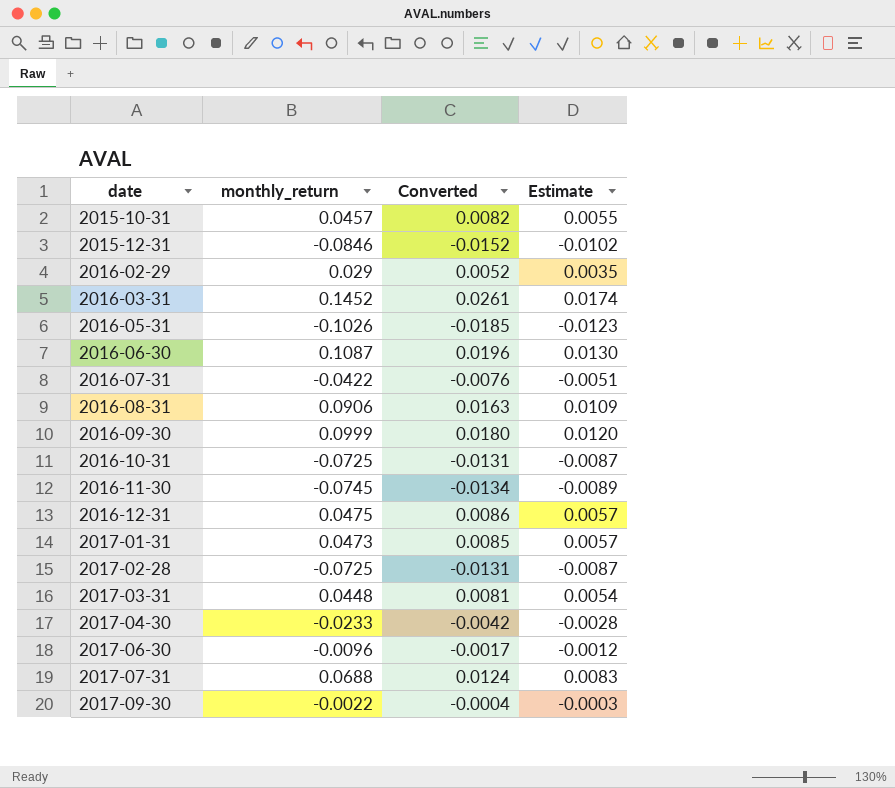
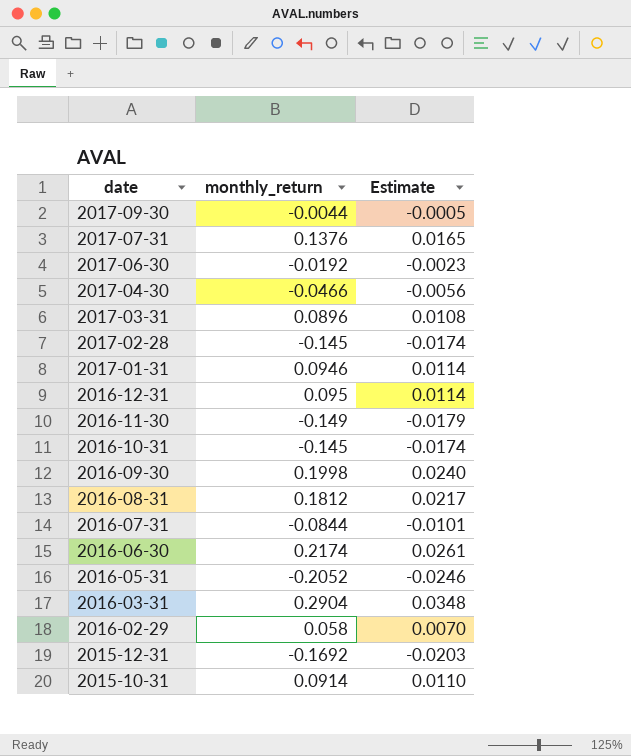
row order: date ascending -> date descending
column Converted | formula: [monthly_return] * 0.18 -> none
2017-09-30 | monthly_return: -0.0022 -> -0.0044
2017-09-30 | Estimate: -0.0003 -> -0.0005
2017-07-31 | monthly_return: 0.0688 -> 0.1376
2017-07-31 | Estimate: 0.0083 -> 0.0165
2017-06-30 | monthly_return: -0.0096 -> -0.0192
2017-06-30 | Estimate: -0.0012 -> -0.0023
2017-04-30 | monthly_return: -0.0233 -> -0.0466
2017-04-30 | Estimate: -0.0028 -> -0.0056
2017-03-31 | monthly_return: 0.0448 -> 0.0896
2017-03-31 | Estimate: 0.0054 -> 0.0108
2017-02-28 | monthly_return: -0.0725 -> -0.145
2017-02-28 | Estimate: -0.0087 -> -0.0174
2017-01-31 | monthly_return: 0.0473 -> 0.0946
2017-01-31 | Estimate: 0.0057 -> 0.0114
2016-12-31 | monthly_return: 0.0475 -> 0.095
2016-12-31 | Estimate: 0.0057 -> 0.0114
2016-11-30 | monthly_return: -0.0745 -> -0.149
2016-11-30 | Estimate: -0.0089 -> -0.0179
2016-10-31 | monthly_return: -0.0725 -> -0.145
2016-10-31 | Estimate: -0.0087 -> -0.0174
2016-09-30 | monthly_return: 0.0999 -> 0.1998
2016-09-30 | Estimate: 0.0120 -> 0.0240
2016-08-31 | monthly_return: 0.0906 -> 0.1812
2016-08-31 | Estimate: 0.0109 -> 0.0217
2016-07-31 | monthly_return: -0.0422 -> -0.0844
2016-07-31 | Estimate: -0.0051 -> -0.0101
2016-06-30 | monthly_return: 0.1087 -> 0.2174
2016-06-30 | Estimate: 0.0130 -> 0.0261
2016-05-31 | monthly_return: -0.1026 -> -0.2052
2016-05-31 | Estimate: -0.0123 -> -0.0246
2016-03-31 | monthly_return: 0.1452 -> 0.2904
2016-03-31 | Estimate: 0.0174 -> 0.0348
2016-02-29 | monthly_return: 0.029 -> 0.058
2016-02-29 | Estimate: 0.0035 -> 0.0070
2015-12-31 | monthly_return: -0.0846 -> -0.1692
2015-12-31 | Estimate: -0.0102 -> -0.0203
2015-10-31 | monthly_return: 0.0457 -> 0.0914
2015-10-31 | Estimate: 0.0055 -> 0.0110

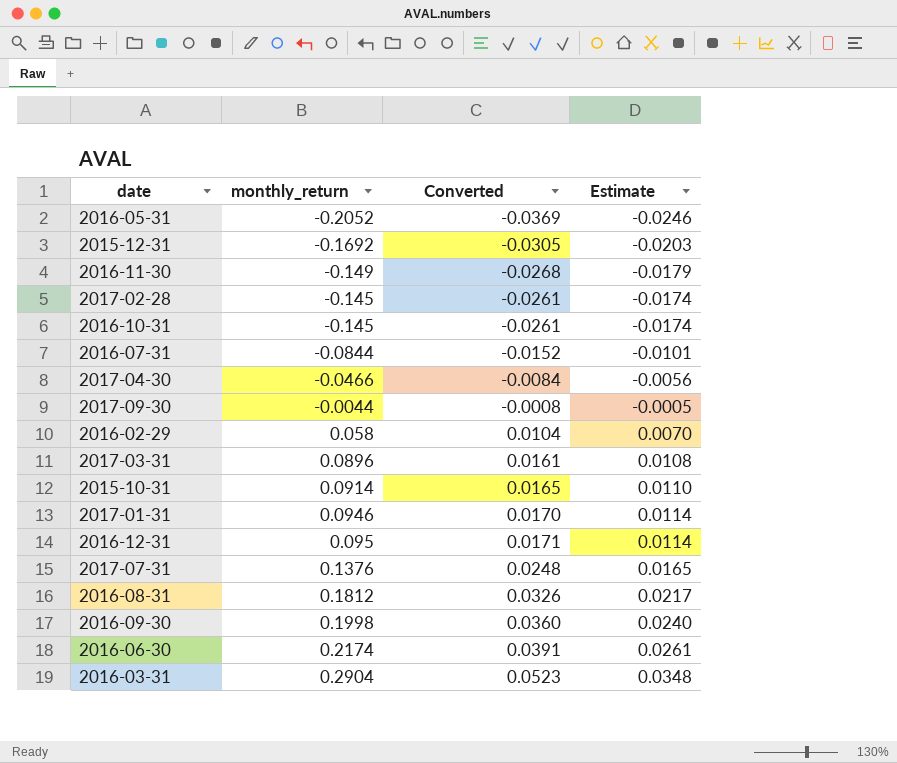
row order: date descending -> monthly_return ascending
column Converted | formula: none -> [monthly_return] * 0.18
row 2017-06-30: -0.0192 | -0.0023 -> none

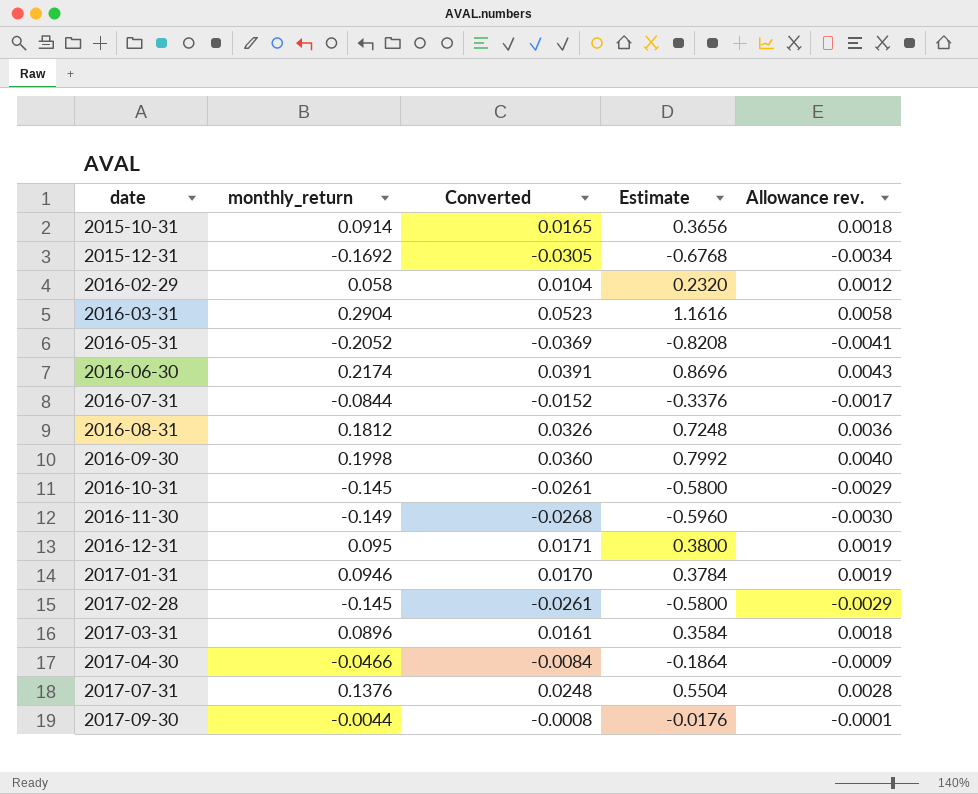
row order: monthly_return ascending -> date ascending
column Estimate | formula: [monthly_return] * 0.12 -> [monthly_return] * 4
column Allowance rev. | formula: none -> [monthly_return] * 0.02

